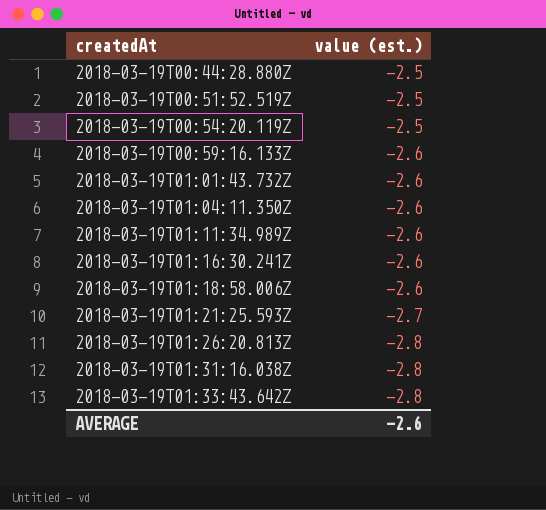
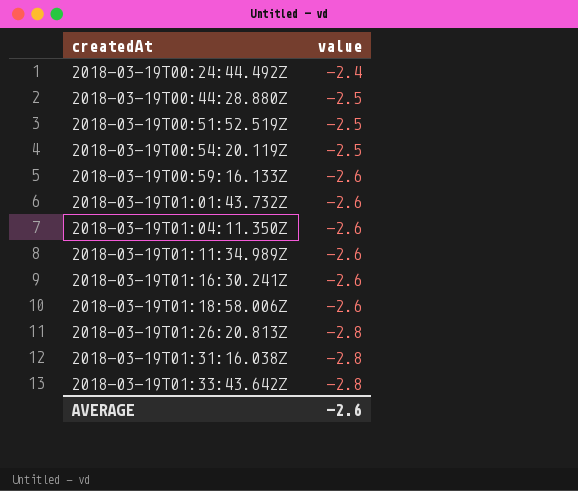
column name: value (est.) -> value
row 2018-03-19T01:21:25.593Z: -2.7 -> none
row 2018-03-19T00:24:44.492Z: none -> -2.4

